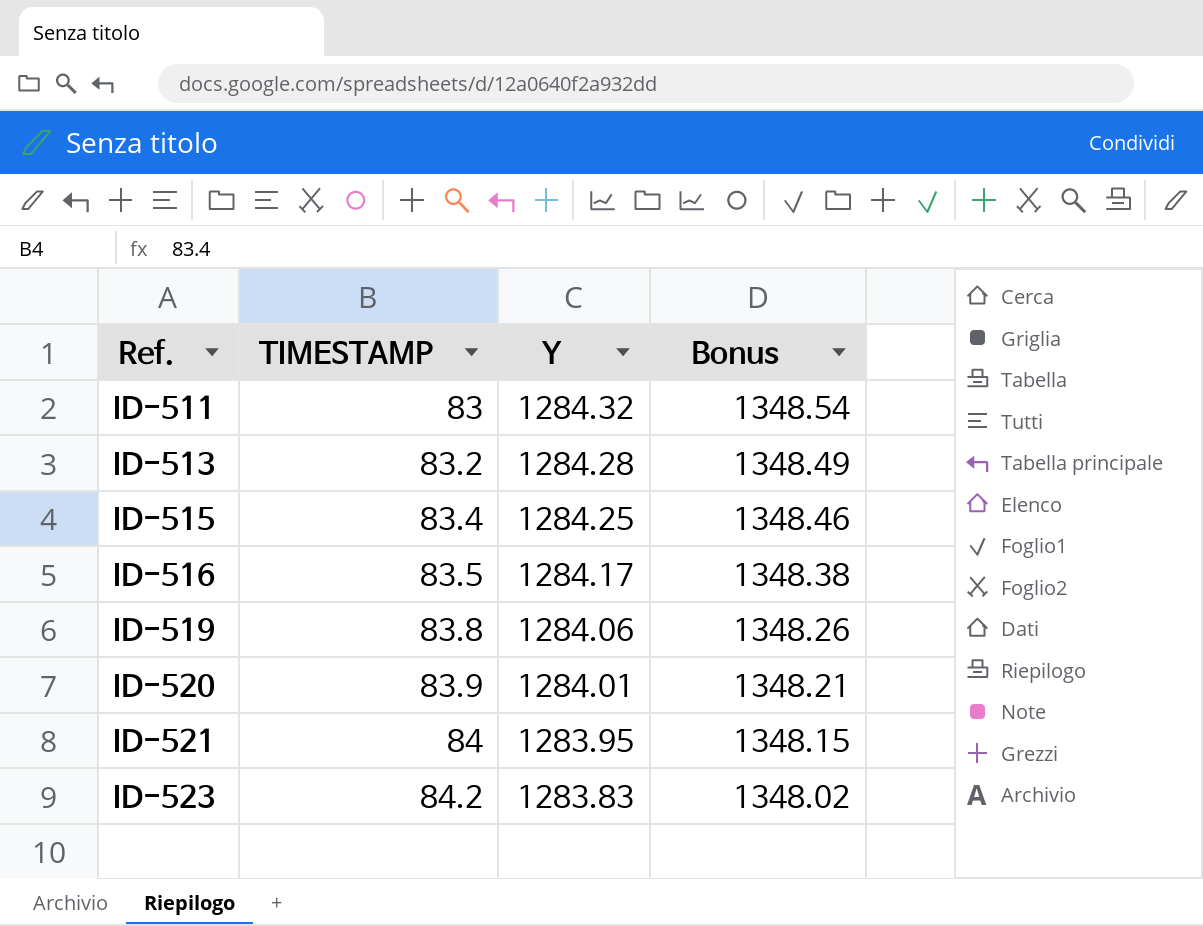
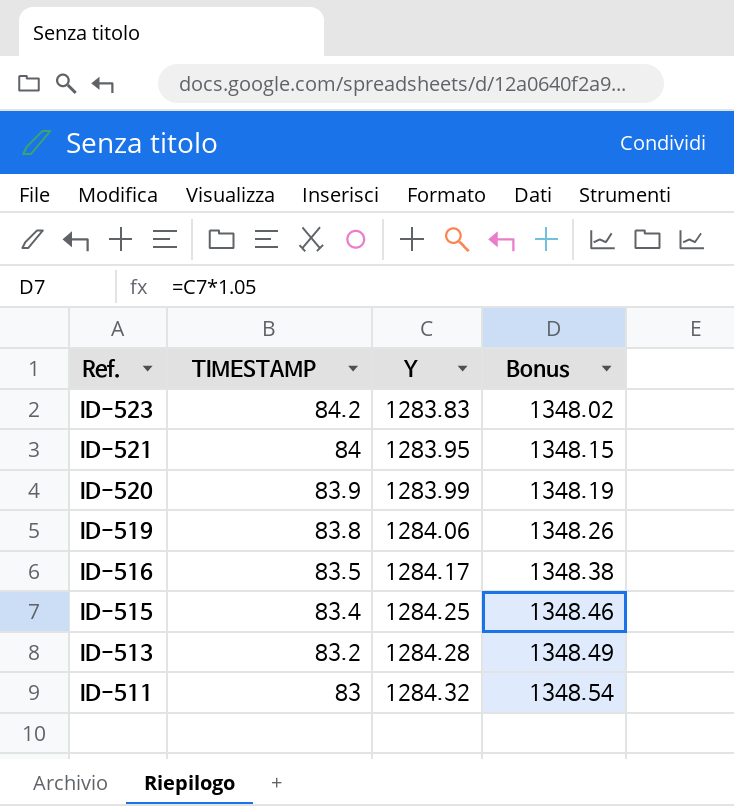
row order: Ref. ascending -> Ref. descending
ID-520 | Y: 1284.01 -> 1283.99
ID-520 | Bonus: 1348.21 -> 1348.19

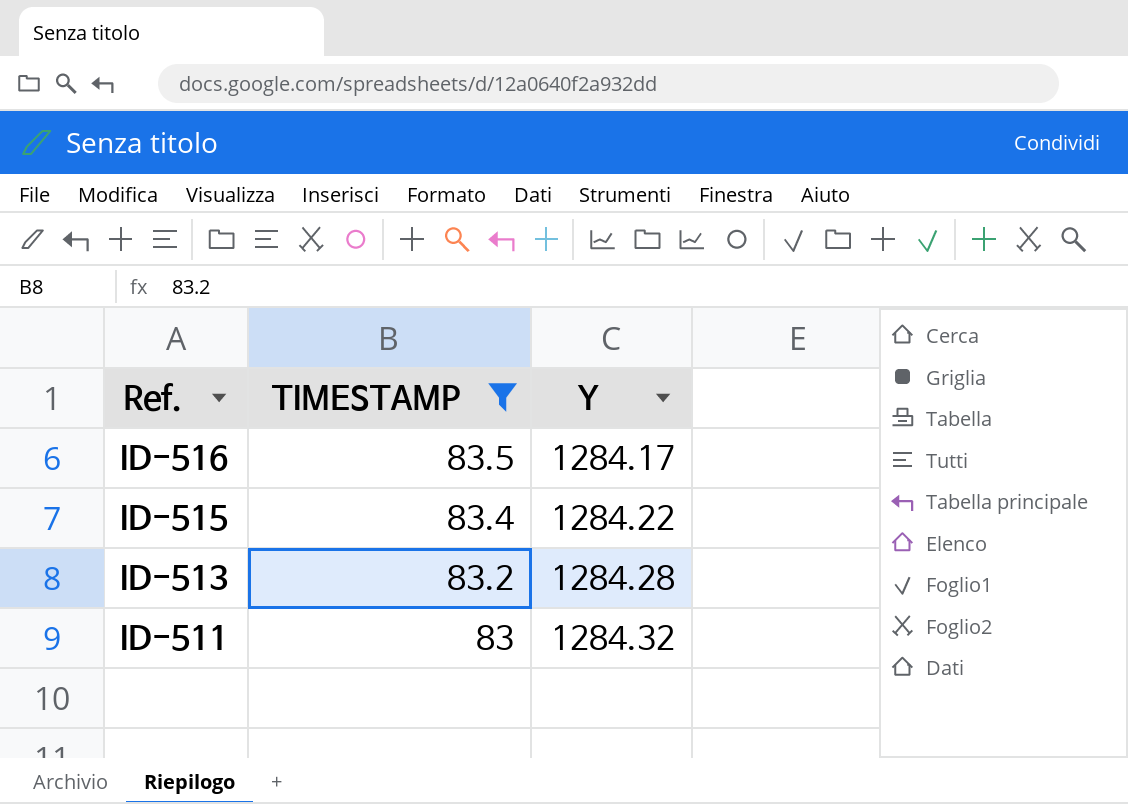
filter: none -> TIMESTAMP <= 83.5
column Bonus | formula: [Y] * 1.05 -> none
ID-515 | Y: 1284.25 -> 1284.22

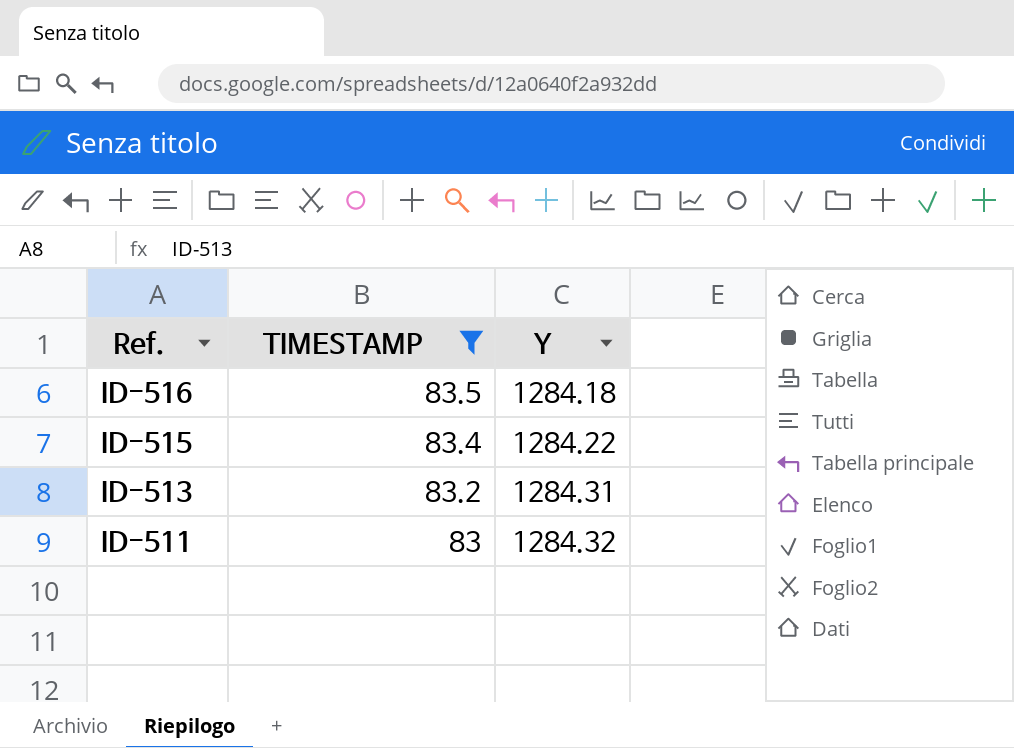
ID-516 | Y: 1284.17 -> 1284.18
ID-513 | Y: 1284.28 -> 1284.31

